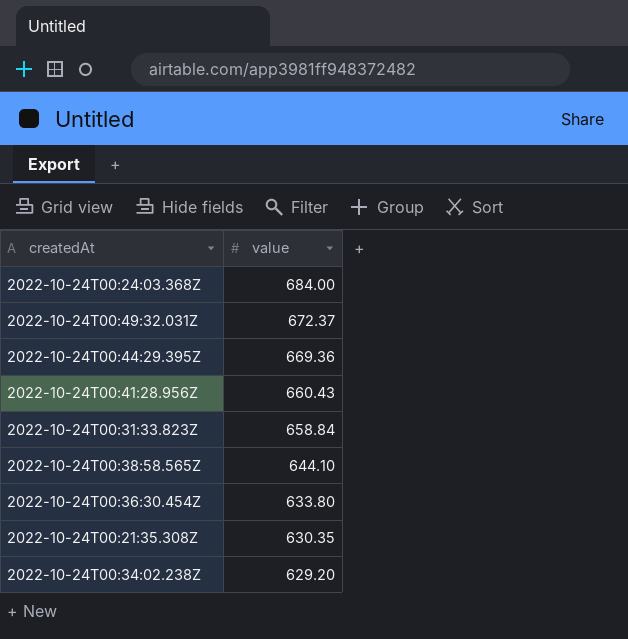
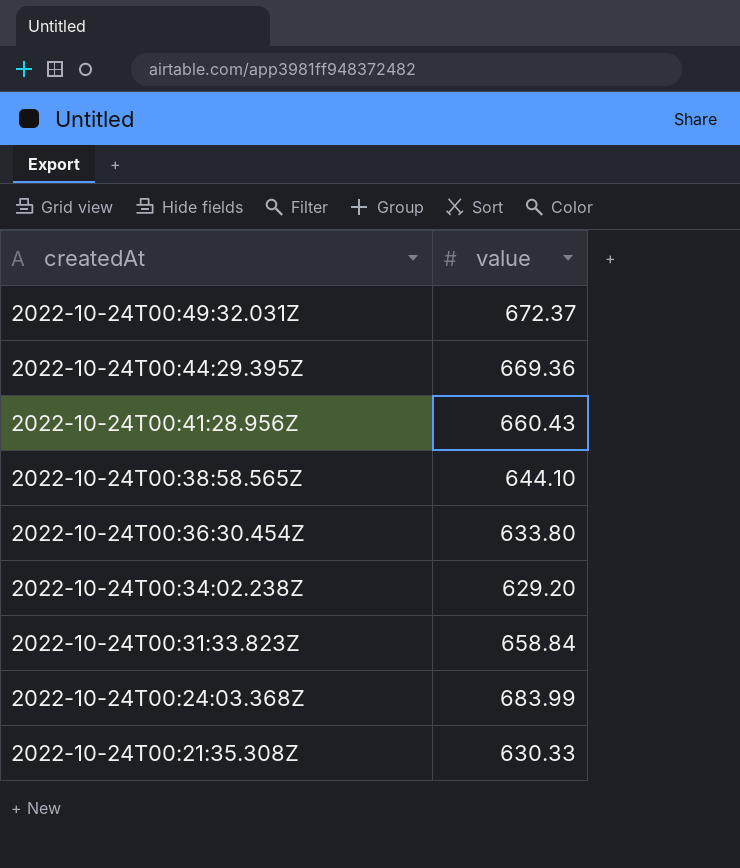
row order: value descending -> createdAt descending
2022-10-24T00:24:03.368Z | value: 684.00 -> 683.99
2022-10-24T00:21:35.308Z | value: 630.35 -> 630.33

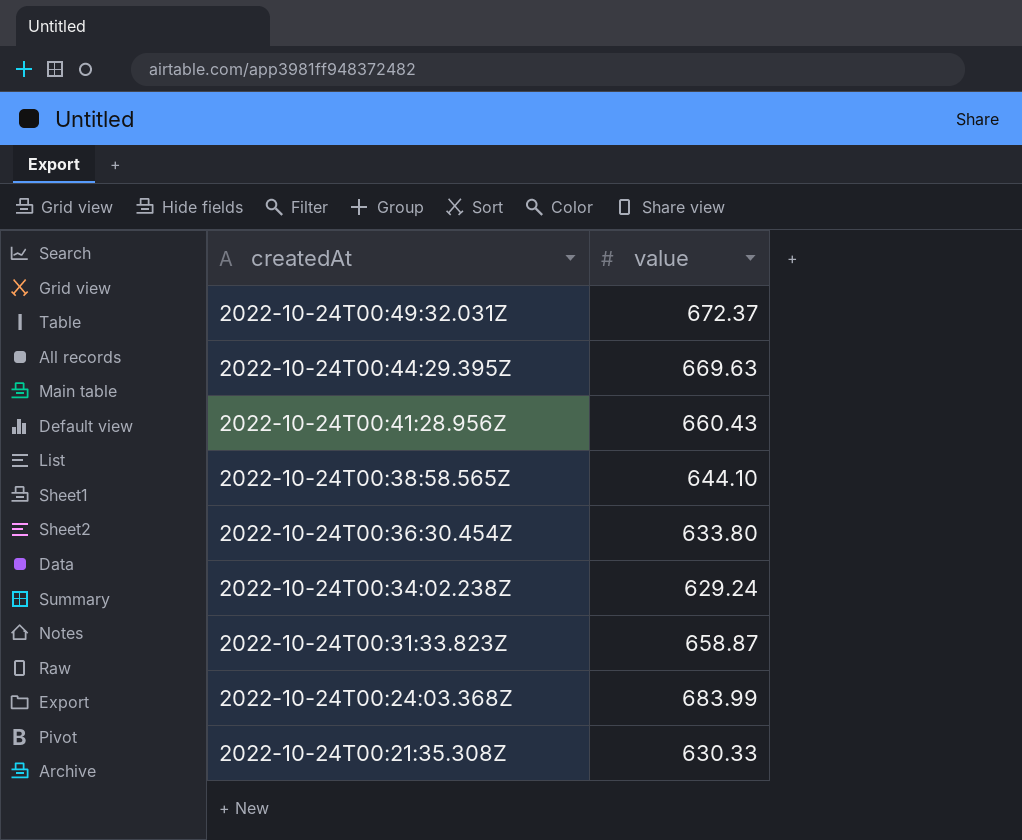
2022-10-24T00:44:29.395Z | value: 669.36 -> 669.63
2022-10-24T00:34:02.238Z | value: 629.20 -> 629.24
2022-10-24T00:31:33.823Z | value: 658.84 -> 658.87

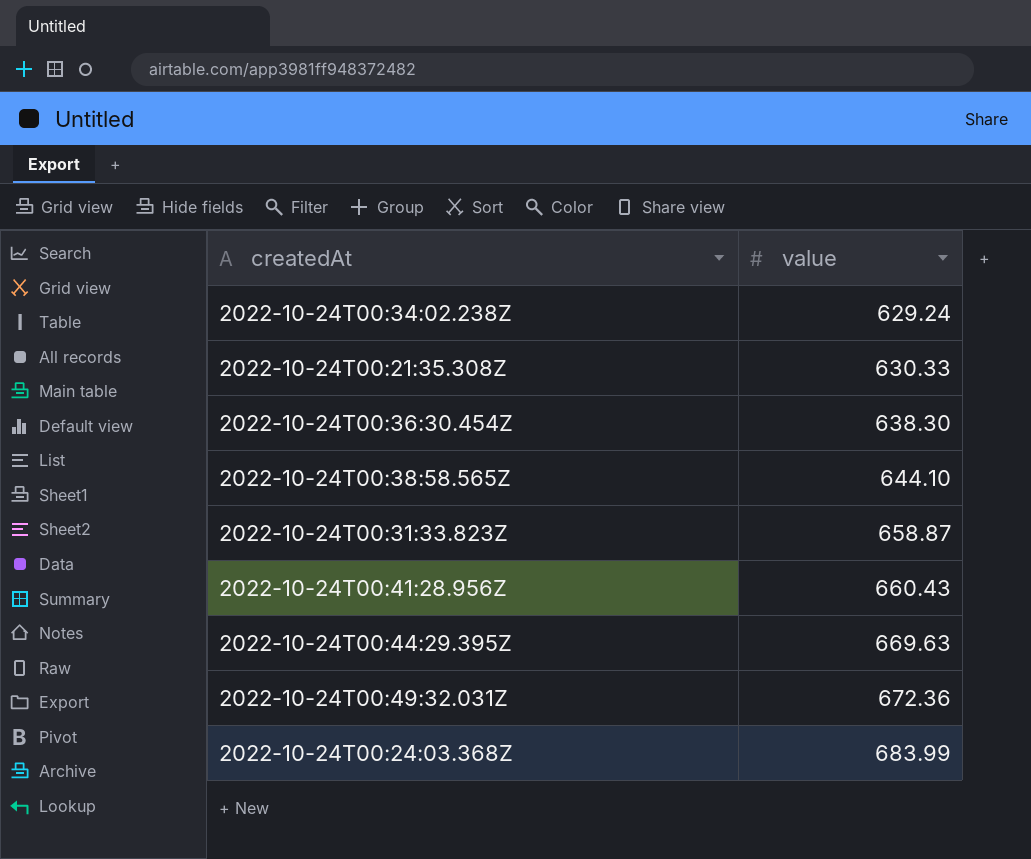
row order: createdAt descending -> value ascending
2022-10-24T00:36:30.454Z | value: 633.80 -> 638.30
2022-10-24T00:49:32.031Z | value: 672.37 -> 672.36

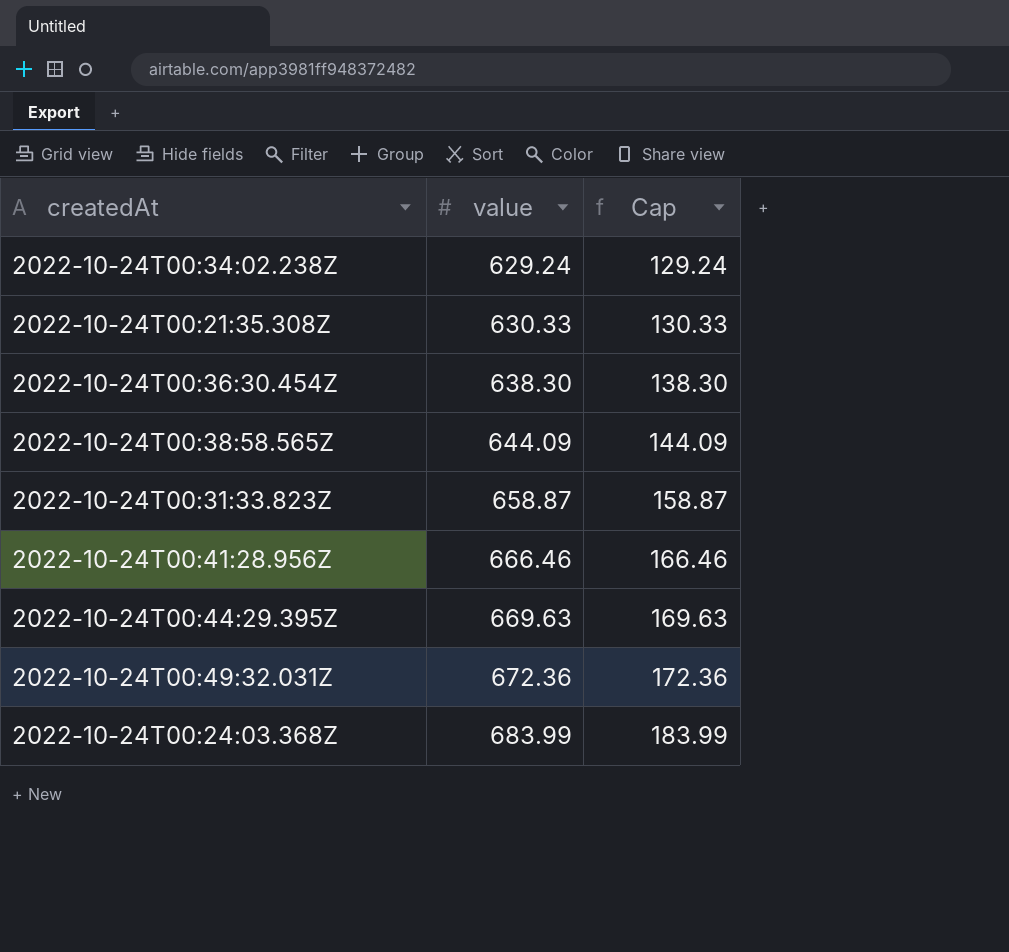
column Cap | formula: none -> [value] - 500
2022-10-24T00:38:58.565Z | value: 644.10 -> 644.09
2022-10-24T00:41:28.956Z | value: 660.43 -> 666.46

